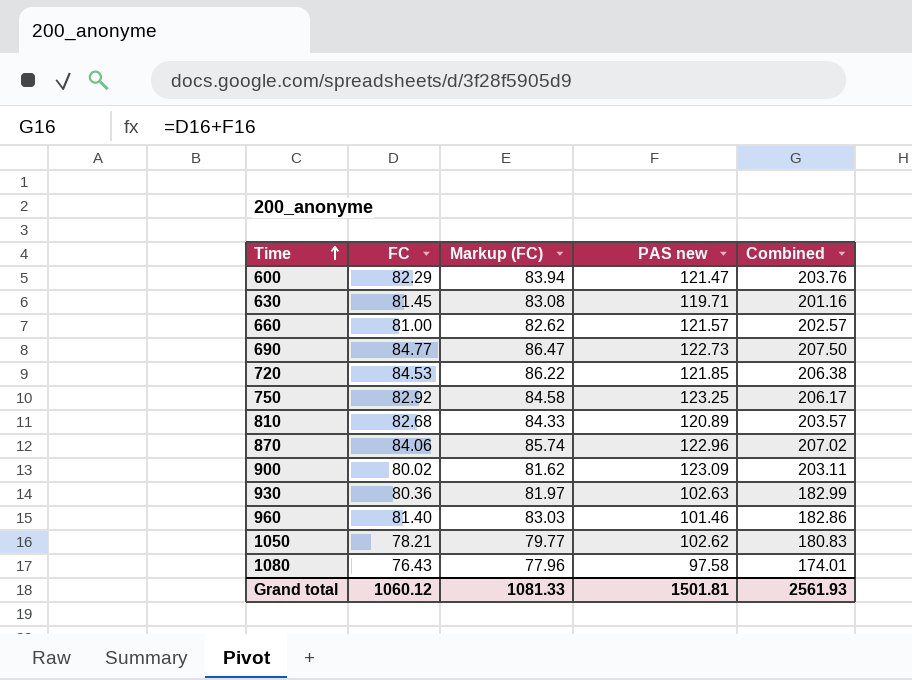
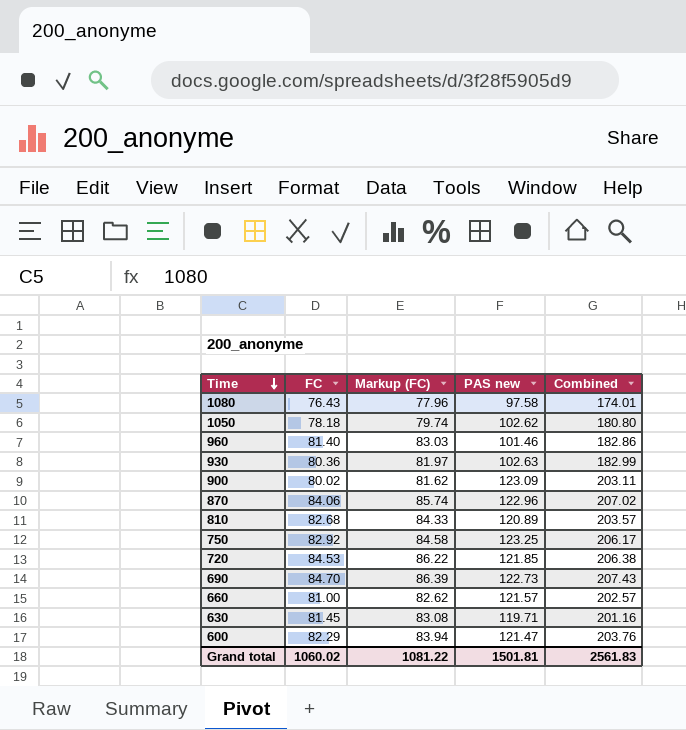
row order: Time ascending -> Time descending
1050 | FC: 78.21 -> 78.18
1050 | Markup (FC): 79.77 -> 79.74
1050 | Combined: 180.83 -> 180.80
690 | FC: 84.77 -> 84.70
690 | Markup (FC): 86.47 -> 86.39
690 | Combined: 207.50 -> 207.43
Grand total | FC: 1060.12 -> 1060.02
Grand total | Markup (FC): 1081.33 -> 1081.22
Grand total | Combined: 2561.93 -> 2561.83

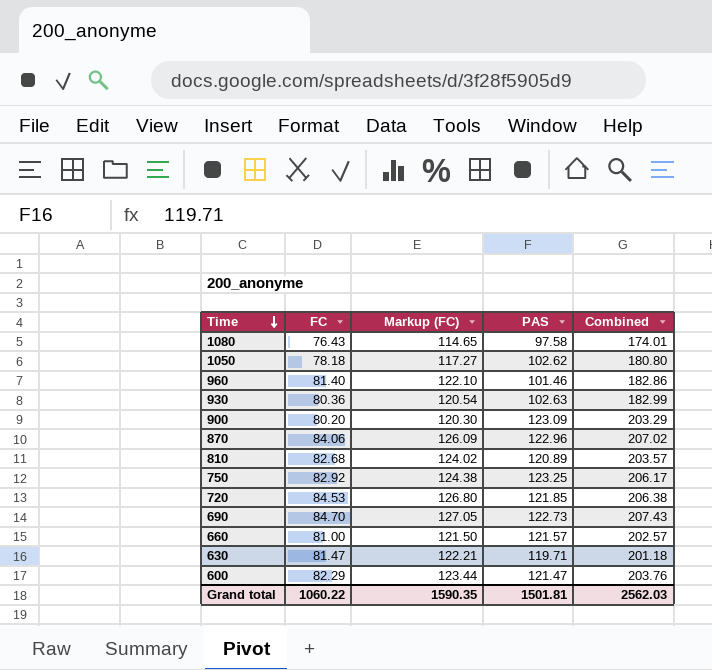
column Markup (FC) | formula: [FC] * 1.02 -> [FC] * 1.5
column name: PAS new -> PAS
900 | FC: 80.02 -> 80.20
900 | Combined: 203.11 -> 203.29
630 | FC: 81.45 -> 81.47
630 | Combined: 201.16 -> 201.18
Grand total | FC: 1060.02 -> 1060.22
Grand total | Markup (FC): 1081.22 -> 1590.35
Grand total | Combined: 2561.83 -> 2562.03

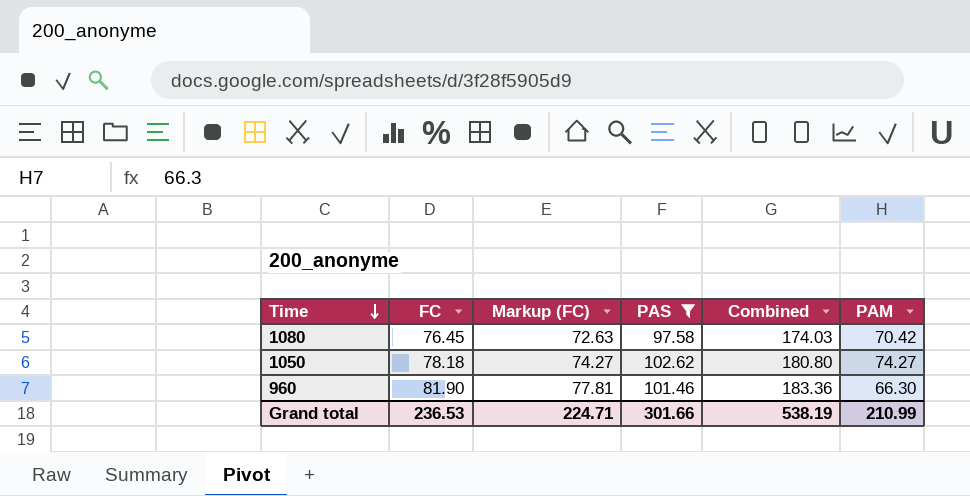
filter: none -> PAS <= 102.62
column Markup (FC) | formula: [FC] * 1.5 -> [FC] * 0.95
column PAM | position: none -> 6
1080 | FC: 76.43 -> 76.45
1080 | Combined: 174.01 -> 174.03
960 | FC: 81.40 -> 81.90
960 | Combined: 182.86 -> 183.36
Grand total | FC: 1060.22 -> 236.53
Grand total | Markup (FC): 1590.35 -> 224.71
Grand total | PAS: 1501.81 -> 301.66
Grand total | Combined: 2562.03 -> 538.19

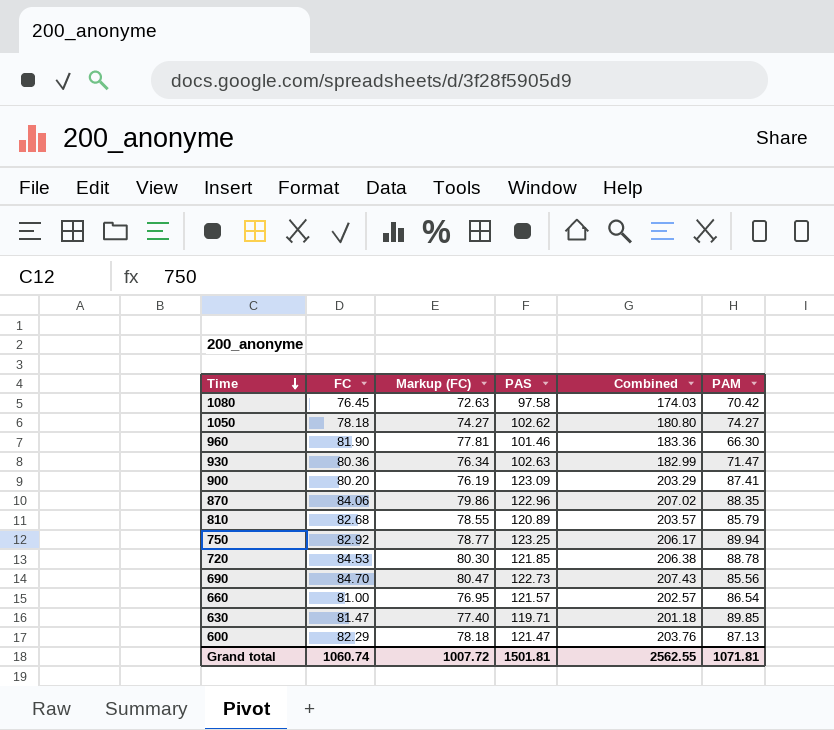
filter: PAS <= 102.62 -> none
Grand total | FC: 236.53 -> 1060.74
Grand total | Markup (FC): 224.71 -> 1007.72
Grand total | PAS: 301.66 -> 1501.81
Grand total | Combined: 538.19 -> 2562.55
Grand total | PAM: 210.99 -> 1071.81

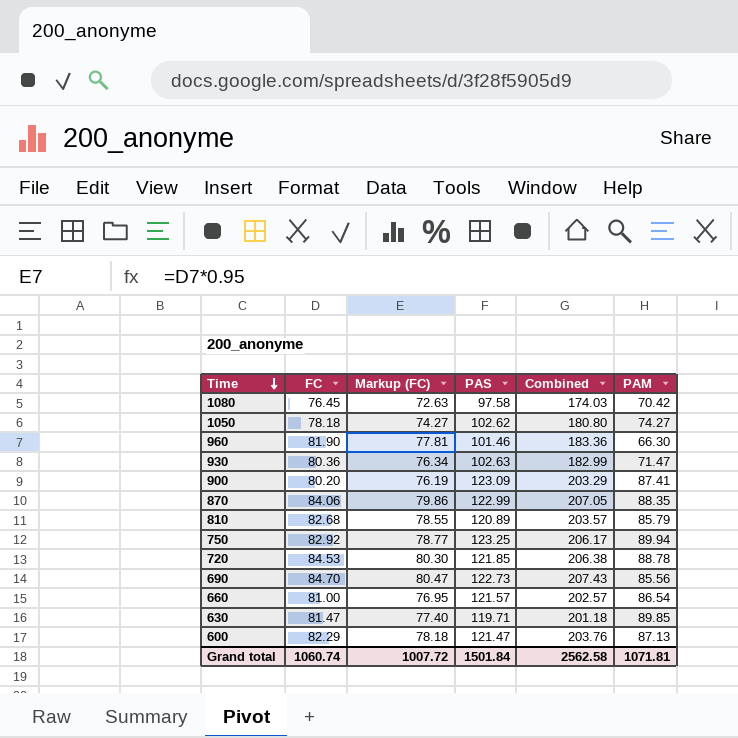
870 | PAS: 122.96 -> 122.99
870 | Combined: 207.02 -> 207.05
Grand total | PAS: 1501.81 -> 1501.84
Grand total | Combined: 2562.55 -> 2562.58

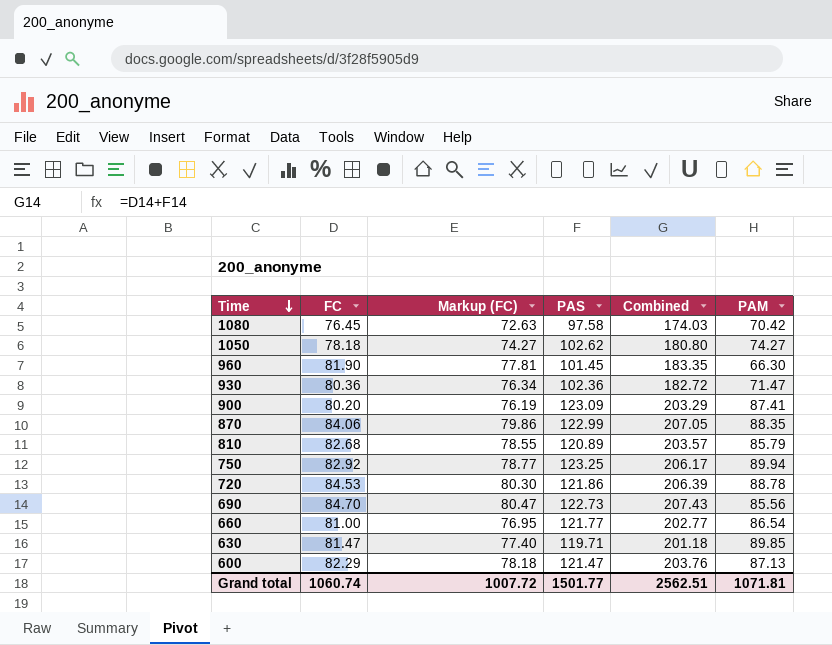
960 | PAS: 101.46 -> 101.45
960 | Combined: 183.36 -> 183.35
930 | PAS: 102.63 -> 102.36
930 | Combined: 182.99 -> 182.72
720 | PAS: 121.85 -> 121.86
720 | Combined: 206.38 -> 206.39
660 | PAS: 121.57 -> 121.77
660 | Combined: 202.57 -> 202.77
Grand total | PAS: 1501.84 -> 1501.77
Grand total | Combined: 2562.58 -> 2562.51

